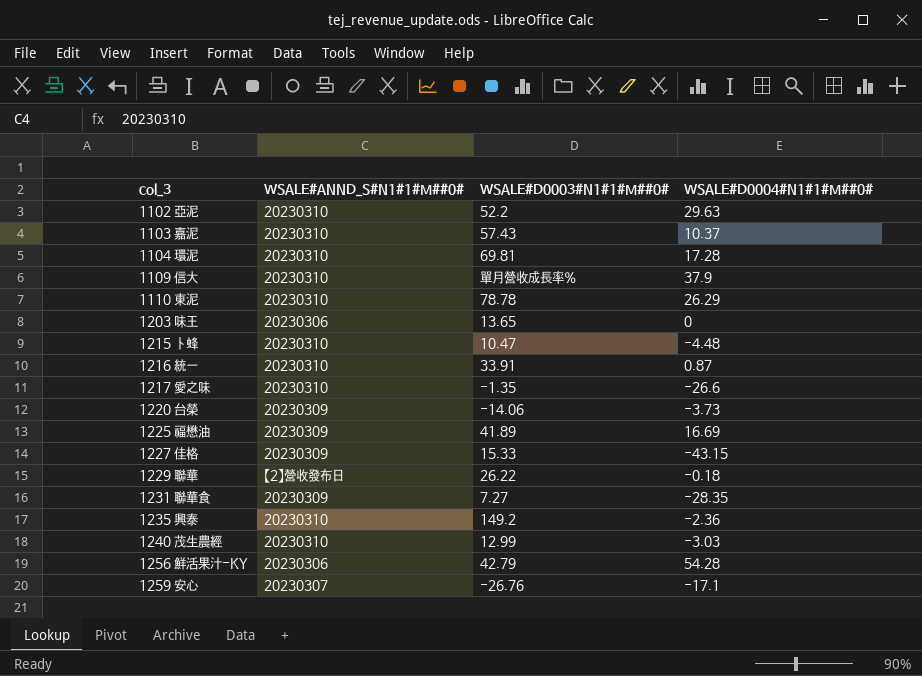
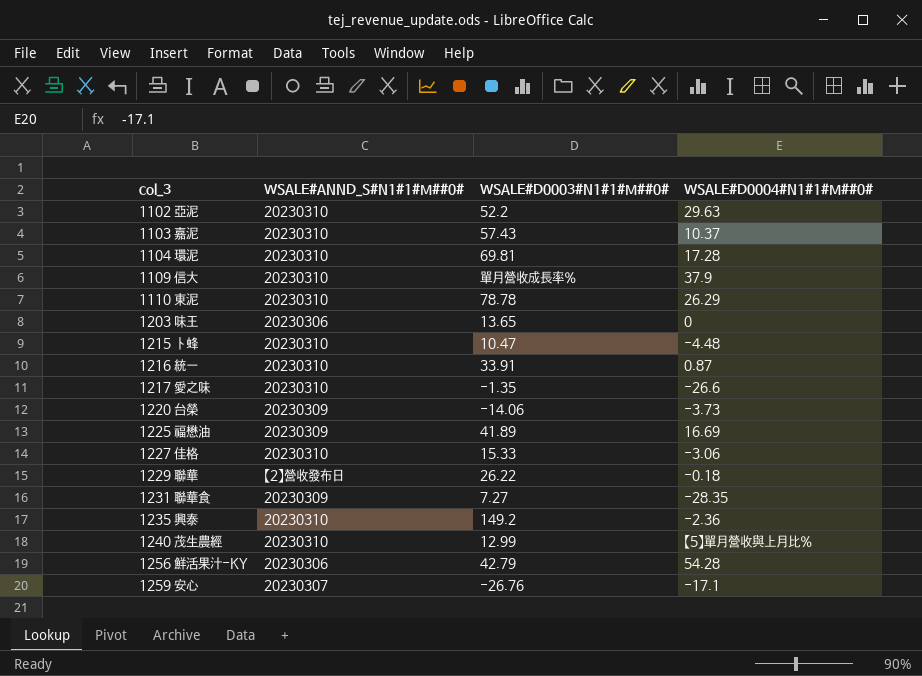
1227 佳格 | WSALE#ANND_S#N1#1#M##0#: 20230309 -> 20230310
1227 佳格 | WSALE#D0004#N1#1#M##0#: -43.15 -> -3.06
1240 茂生農經 | WSALE#D0004#N1#1#M##0#: -3.03 -> 【5】單月營收與上月比％

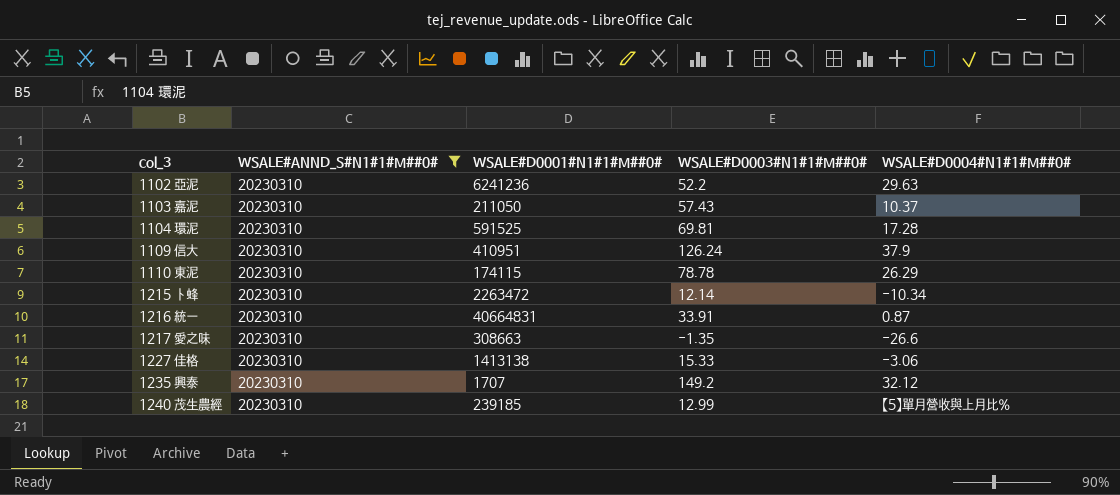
filter: none -> WSALE#ANND_S#N1#1#M##0# = 20230310
column WSALE#D0001#N1#1#M##0# | position: none -> 3
1109 信大 | WSALE#D0003#N1#1#M##0#: 單月營收成長率％ -> 126.24
1215 卜蜂 | WSALE#D0003#N1#1#M##0#: 10.47 -> 12.14
1215 卜蜂 | WSALE#D0004#N1#1#M##0#: -4.48 -> -10.34
1235 興泰 | WSALE#D0004#N1#1#M##0#: -2.36 -> 32.12

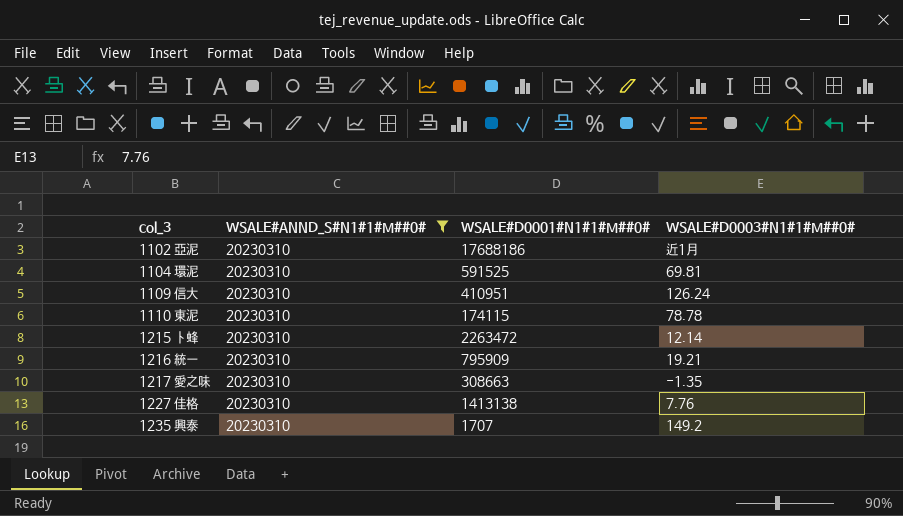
column WSALE#D0004#N1#1#M##0# | position: 5 -> none
row 1103 嘉泥: 20230310 | 211050 | 57.43 | 10.37 -> none
row 1240 茂生農經: 20230310 | 239185 | 12.99 | 【5】單月營收與上月比％ -> none
1102 亞泥 | WSALE#D0001#N1#1#M##0#: 6241236 -> 17688186
1102 亞泥 | WSALE#D0003#N1#1#M##0#: 52.2 -> 近1月
1216 統一 | WSALE#D0001#N1#1#M##0#: 40664831 -> 795909
1216 統一 | WSALE#D0003#N1#1#M##0#: 33.91 -> 19.21
1227 佳格 | WSALE#D0003#N1#1#M##0#: 15.33 -> 7.76

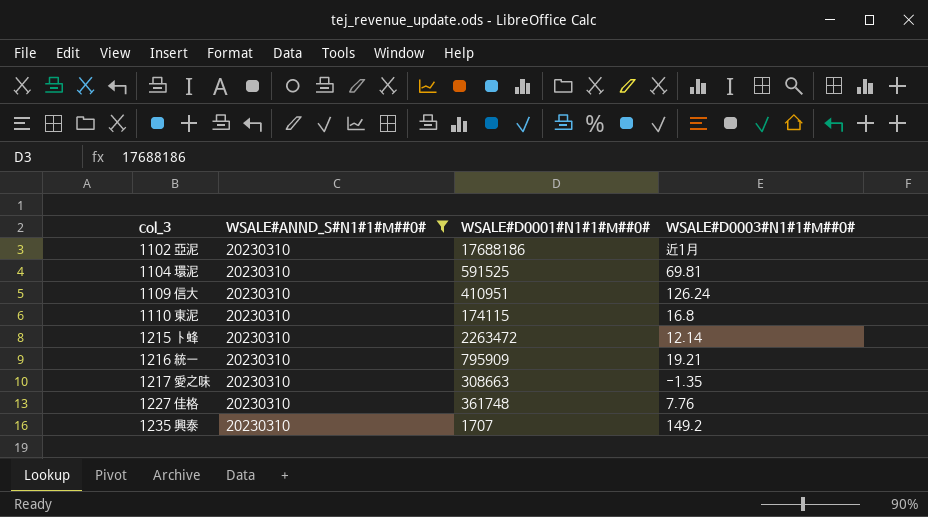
1110 東泥 | WSALE#D0003#N1#1#M##0#: 78.78 -> 16.8
1227 佳格 | WSALE#D0001#N1#1#M##0#: 1413138 -> 361748

